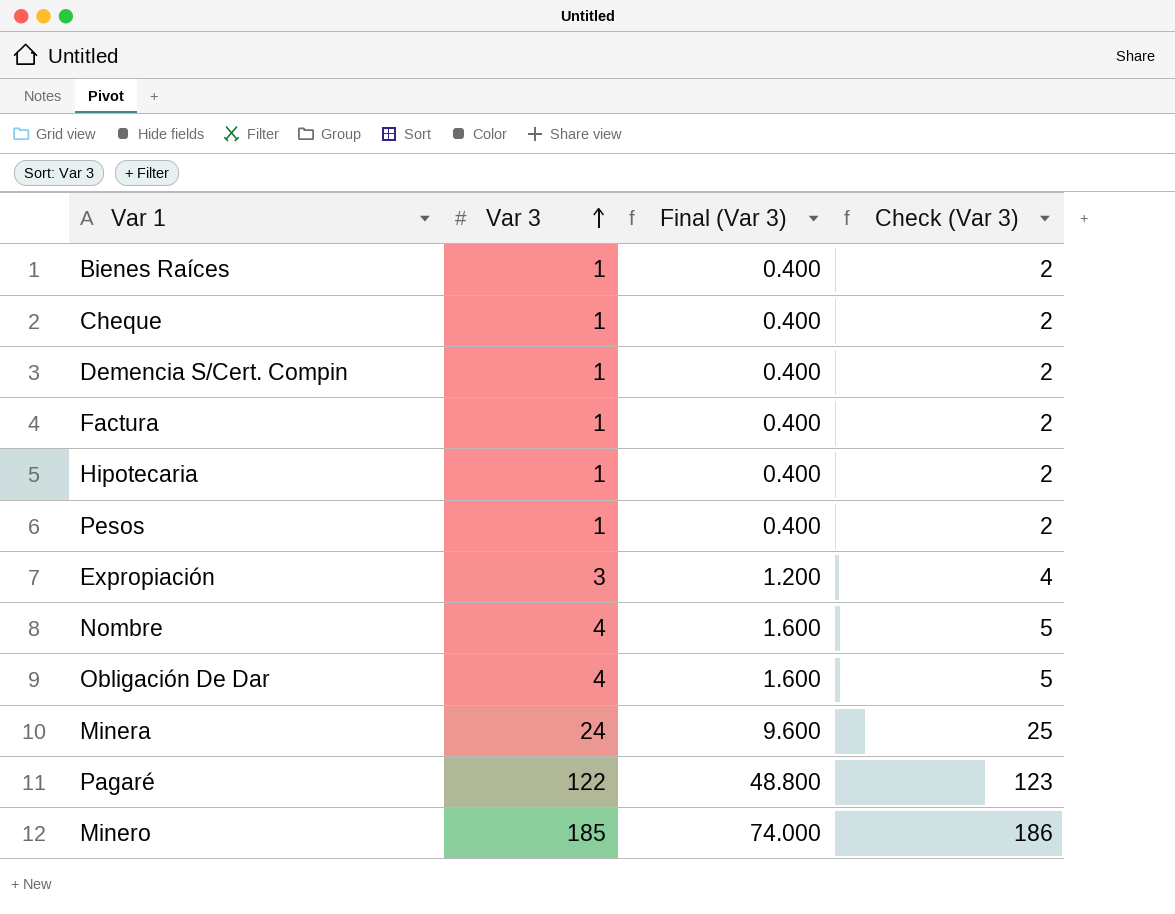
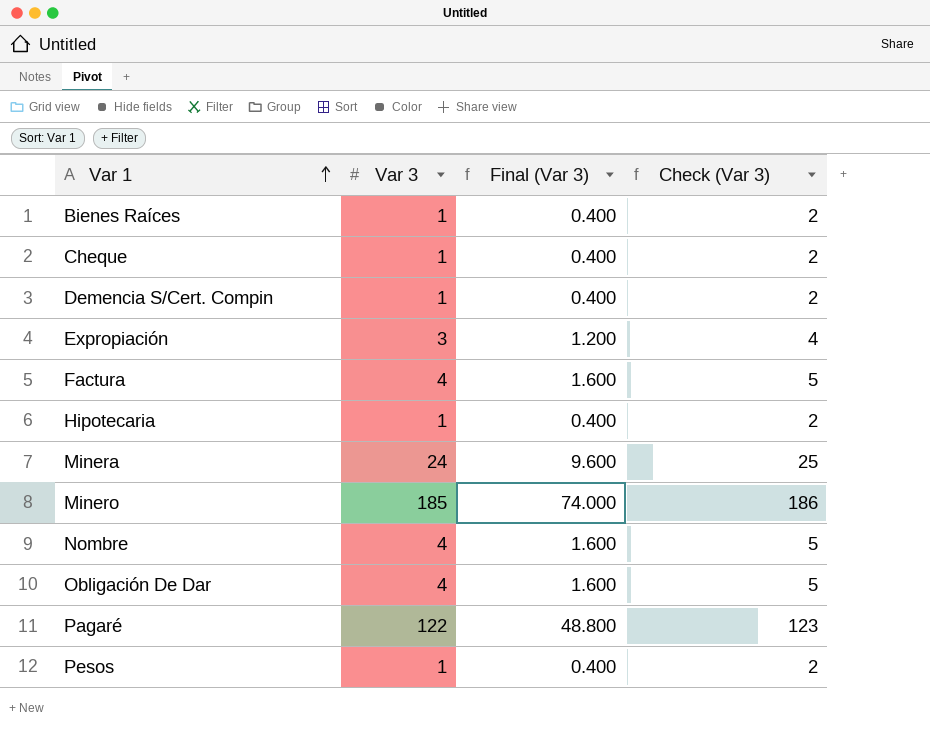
row order: Var 3 ascending -> Var 1 ascending
Factura | Var 3: 1 -> 4
Factura | Final (Var 3): 0.400 -> 1.600
Factura | Check (Var 3): 2 -> 5

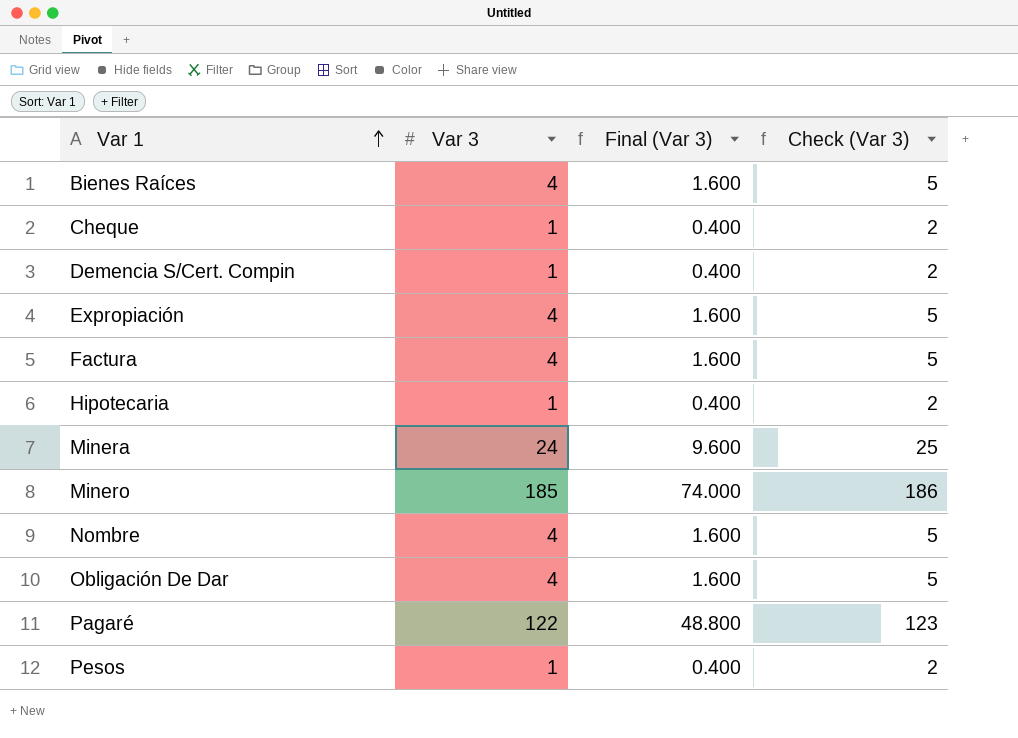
Bienes Raíces | Var 3: 1 -> 4
Bienes Raíces | Final (Var 3): 0.400 -> 1.600
Bienes Raíces | Check (Var 3): 2 -> 5
Expropiación | Var 3: 3 -> 4
Expropiación | Final (Var 3): 1.200 -> 1.600
Expropiación | Check (Var 3): 4 -> 5

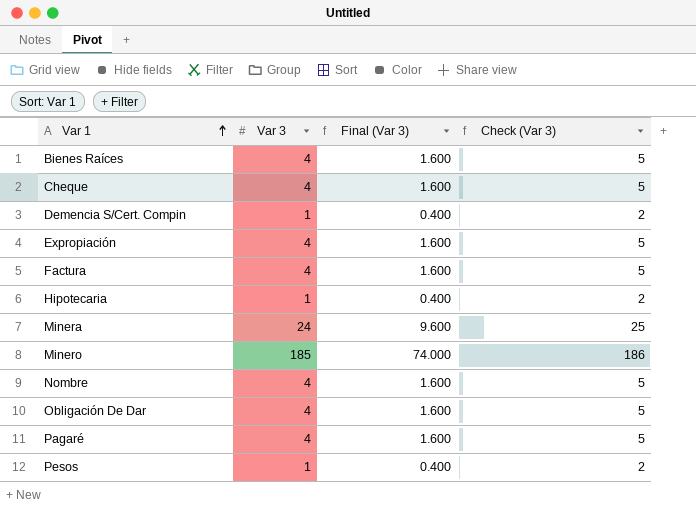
Cheque | Var 3: 1 -> 4
Cheque | Final (Var 3): 0.400 -> 1.600
Cheque | Check (Var 3): 2 -> 5
Pagaré | Var 3: 122 -> 4
Pagaré | Final (Var 3): 48.800 -> 1.600
Pagaré | Check (Var 3): 123 -> 5

